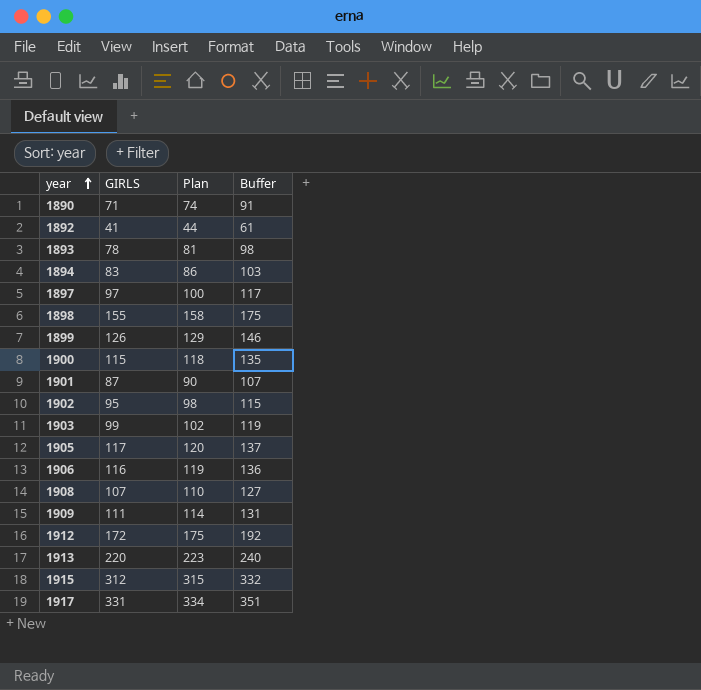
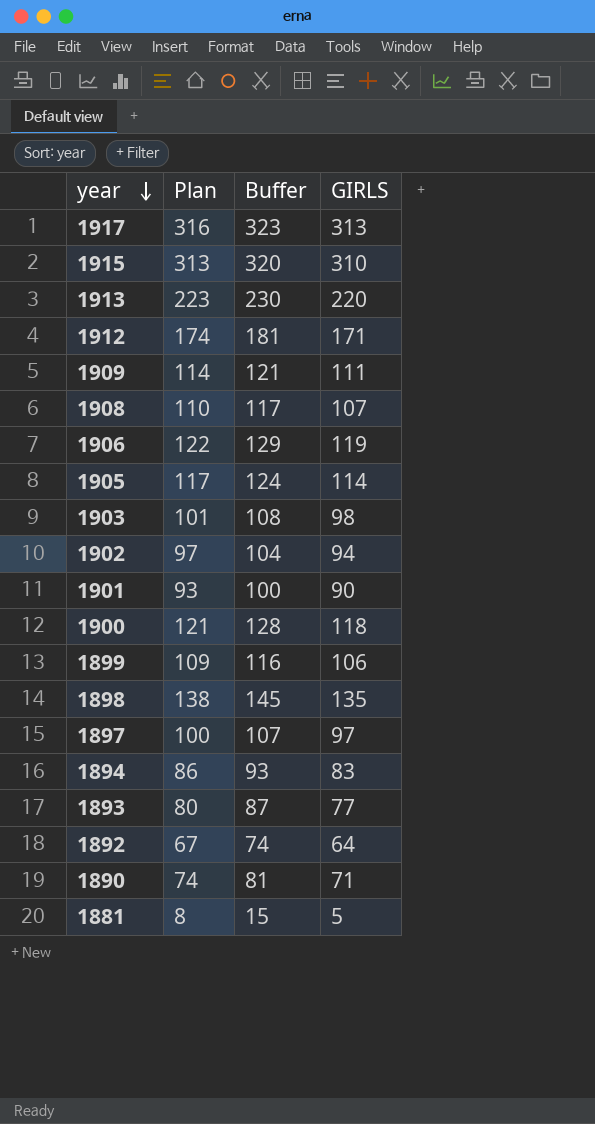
row order: year ascending -> year descending
column Buffer | formula: [GIRLS] + 20 -> [GIRLS] + 10
column GIRLS | position: 2 -> 4
1917 | Plan: 334 -> 316
1917 | GIRLS: 331 -> 313
1915 | Plan: 315 -> 313
1915 | GIRLS: 312 -> 310
1912 | Plan: 175 -> 174
1912 | GIRLS: 172 -> 171
1906 | Plan: 119 -> 122
1906 | GIRLS: 116 -> 119
1905 | Plan: 120 -> 117
1905 | GIRLS: 117 -> 114
1903 | Plan: 102 -> 101
1903 | GIRLS: 99 -> 98
1902 | Plan: 98 -> 97
1902 | GIRLS: 95 -> 94
1901 | Plan: 90 -> 93
1901 | GIRLS: 87 -> 90
1900 | Plan: 118 -> 121
1900 | GIRLS: 115 -> 118
1899 | Plan: 129 -> 109
1899 | GIRLS: 126 -> 106
1898 | Plan: 158 -> 138
1898 | GIRLS: 155 -> 135
1893 | Plan: 81 -> 80
1893 | GIRLS: 78 -> 77
1892 | Plan: 44 -> 67
1892 | GIRLS: 41 -> 64
row 1881: none -> 8 | 15 | 5

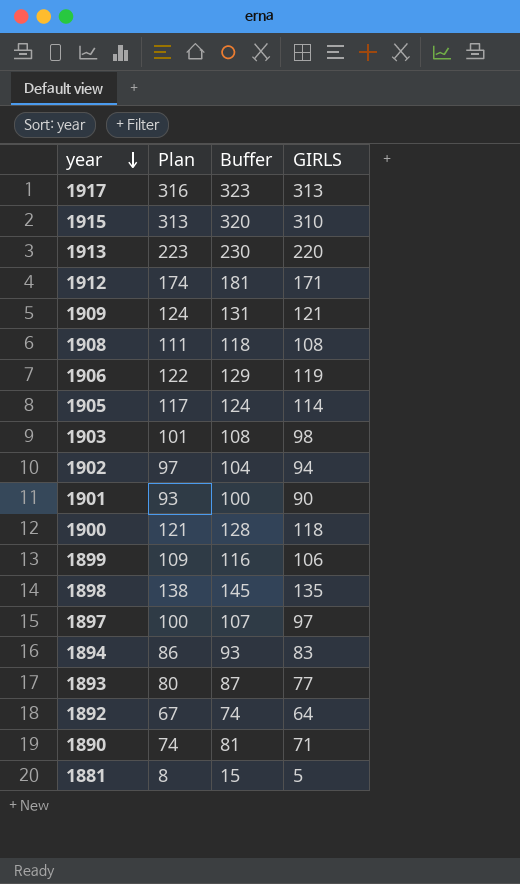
1909 | Plan: 114 -> 124
1909 | Buffer: 121 -> 131
1909 | GIRLS: 111 -> 121
1908 | Plan: 110 -> 111
1908 | Buffer: 117 -> 118
1908 | GIRLS: 107 -> 108

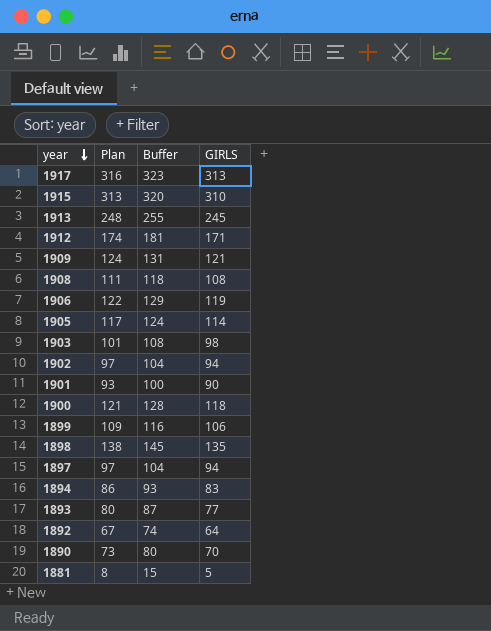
1913 | Plan: 223 -> 248
1913 | Buffer: 230 -> 255
1913 | GIRLS: 220 -> 245
1897 | Plan: 100 -> 97
1897 | Buffer: 107 -> 104
1897 | GIRLS: 97 -> 94
1890 | Plan: 74 -> 73
1890 | Buffer: 81 -> 80
1890 | GIRLS: 71 -> 70

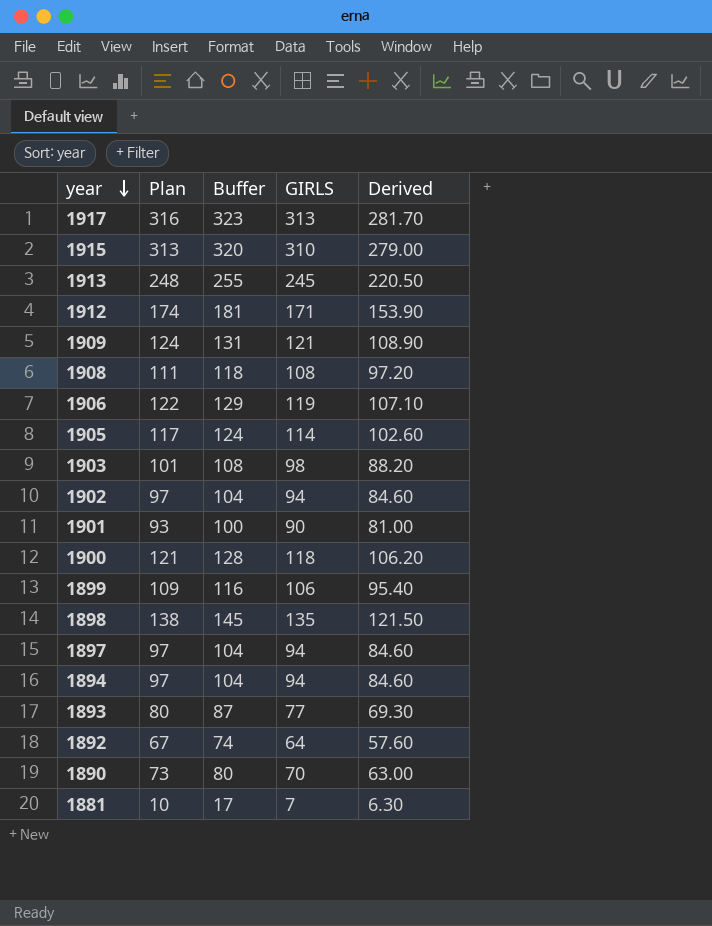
column Derived | formula: none -> [GIRLS] * 0.9
1894 | Plan: 86 -> 97
1894 | Buffer: 93 -> 104
1894 | GIRLS: 83 -> 94
1881 | Plan: 8 -> 10
1881 | Buffer: 15 -> 17
1881 | GIRLS: 5 -> 7

